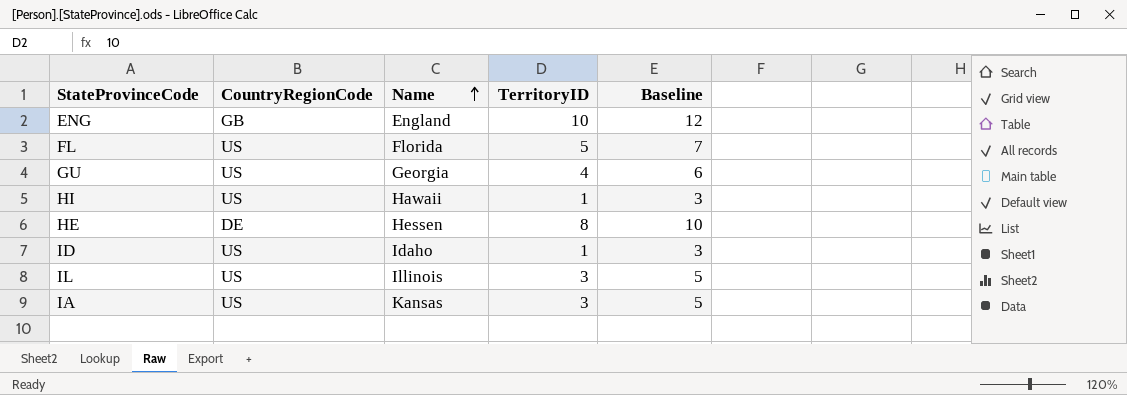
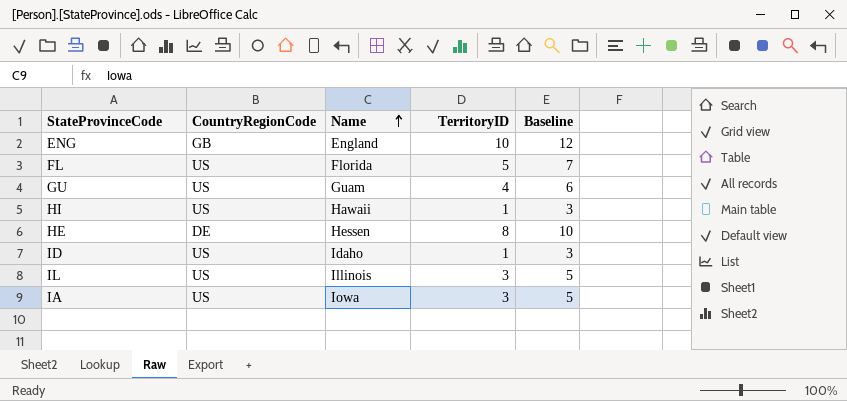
GU | Name: Georgia -> Guam
IA | Name: Kansas -> Iowa

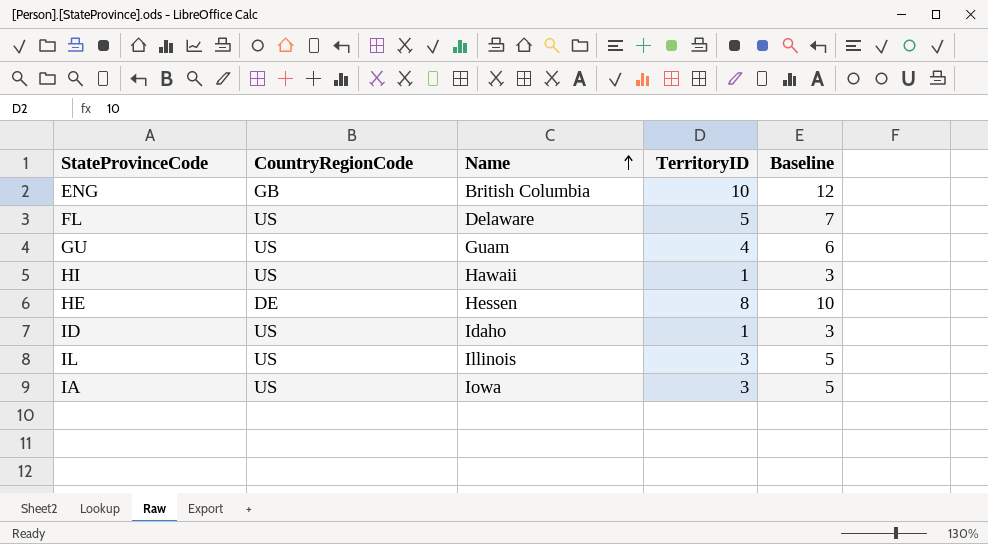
ENG | Name: England -> British Columbia
FL | Name: Florida -> Delaware

